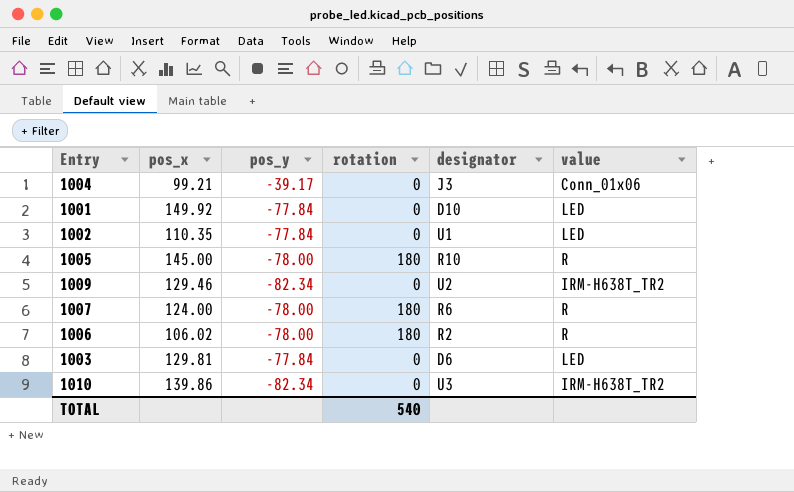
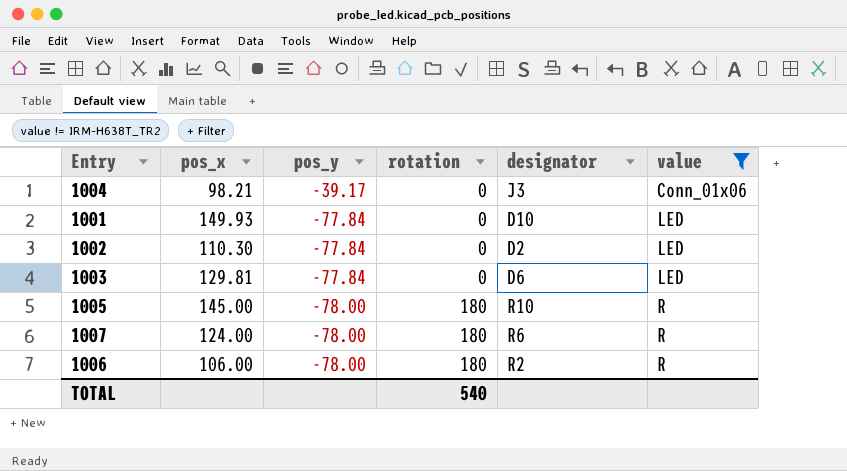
filter: none -> value != IRM-H638T_TR2
row order: none -> pos_y descending
1004 | pos_x: 99.21 -> 98.21
1001 | pos_x: 149.92 -> 149.93
1002 | pos_x: 110.35 -> 110.30
1002 | designator: U1 -> D2
1006 | pos_x: 106.02 -> 106.00

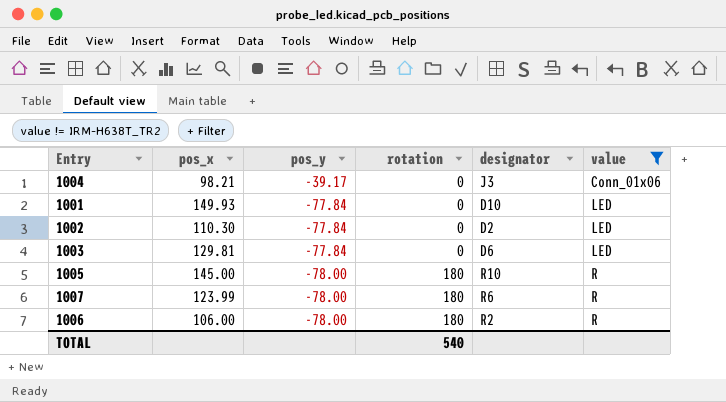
1007 | pos_x: 124.00 -> 123.99

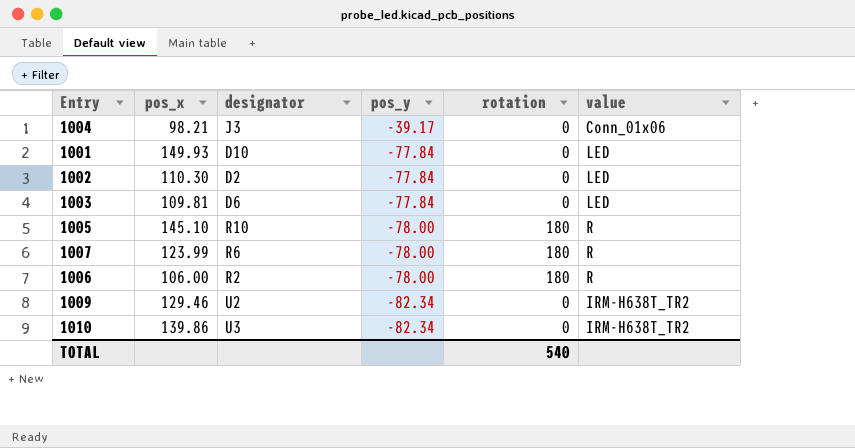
filter: value != IRM-H638T_TR2 -> none
column designator | position: 5 -> 3
1003 | pos_x: 129.81 -> 109.81
1005 | pos_x: 145.00 -> 145.10

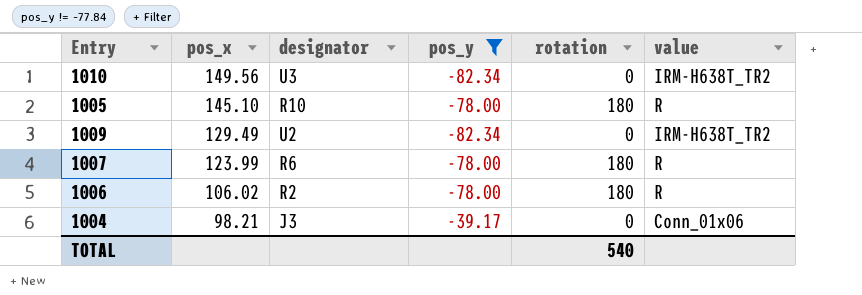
filter: none -> pos_y != -77.84
row order: pos_y descending -> pos_x descending
1010 | pos_x: 139.86 -> 149.56
1009 | pos_x: 129.46 -> 129.49
1006 | pos_x: 106.00 -> 106.02

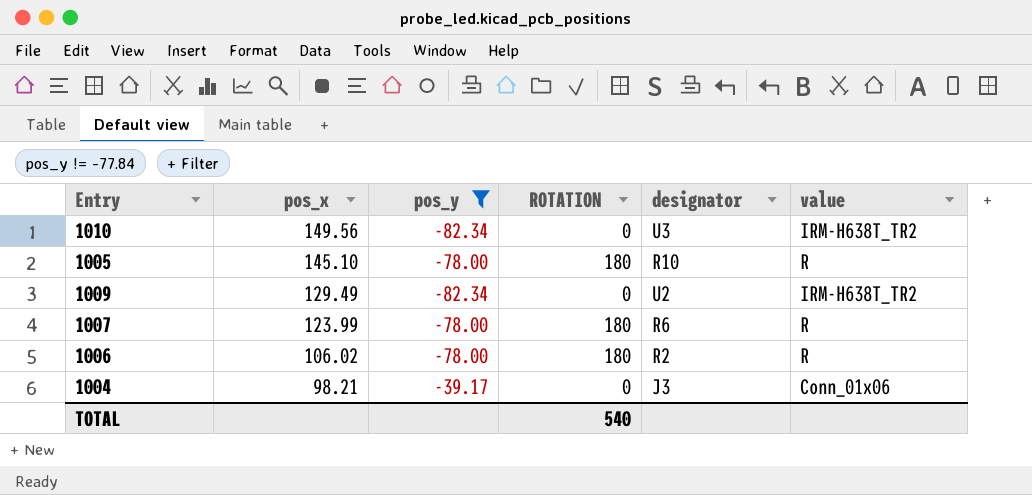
column name: rotation -> ROTATION
column designator | position: 3 -> 5

